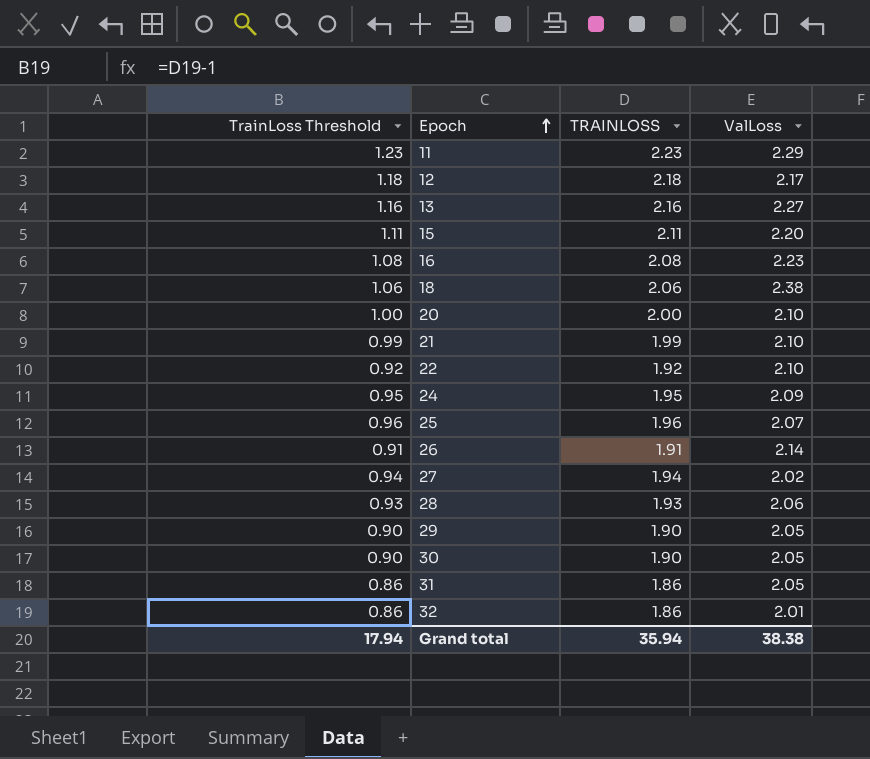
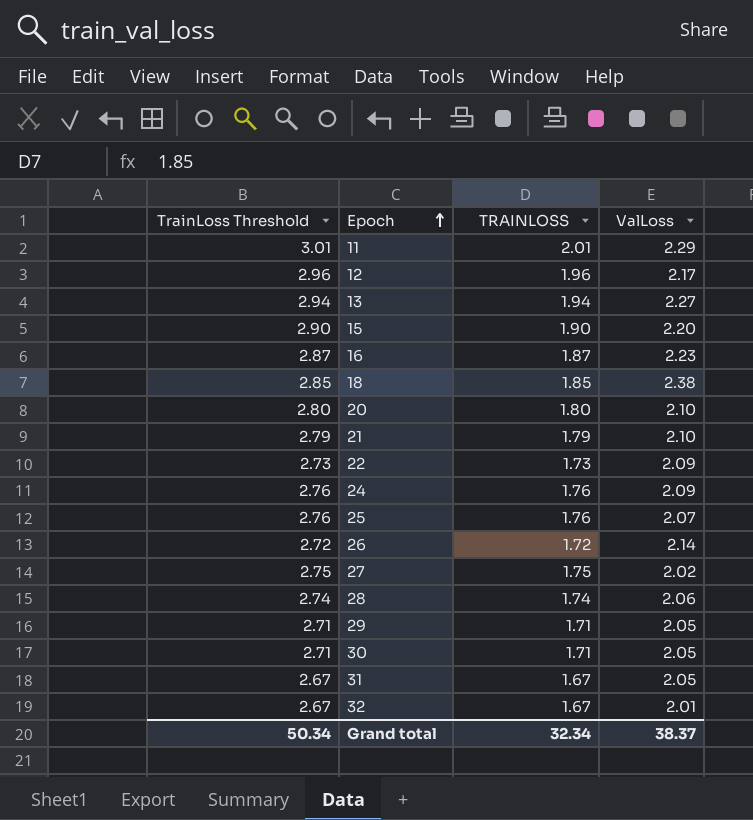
column TrainLoss Threshold | formula: [TRAINLOSS] - 1 -> [TRAINLOSS] + 1
11 | TRAINLOSS: 2.23 -> 2.01
12 | TRAINLOSS: 2.18 -> 1.96
13 | TRAINLOSS: 2.16 -> 1.94
15 | TRAINLOSS: 2.11 -> 1.90
16 | TRAINLOSS: 2.08 -> 1.87
18 | TRAINLOSS: 2.06 -> 1.85
20 | TRAINLOSS: 2.00 -> 1.80
21 | TRAINLOSS: 1.99 -> 1.79
22 | TRAINLOSS: 1.92 -> 1.73
22 | ValLoss: 2.10 -> 2.09
24 | TRAINLOSS: 1.95 -> 1.76
25 | TRAINLOSS: 1.96 -> 1.76
26 | TRAINLOSS: 1.91 -> 1.72
27 | TRAINLOSS: 1.94 -> 1.75
28 | TRAINLOSS: 1.93 -> 1.74
29 | TRAINLOSS: 1.90 -> 1.71
30 | TRAINLOSS: 1.90 -> 1.71
31 | TRAINLOSS: 1.86 -> 1.67
32 | TRAINLOSS: 1.86 -> 1.67
Grand total | TrainLoss Threshold: 17.94 -> 50.34
Grand total | TRAINLOSS: 35.94 -> 32.34
Grand total | ValLoss: 38.38 -> 38.37

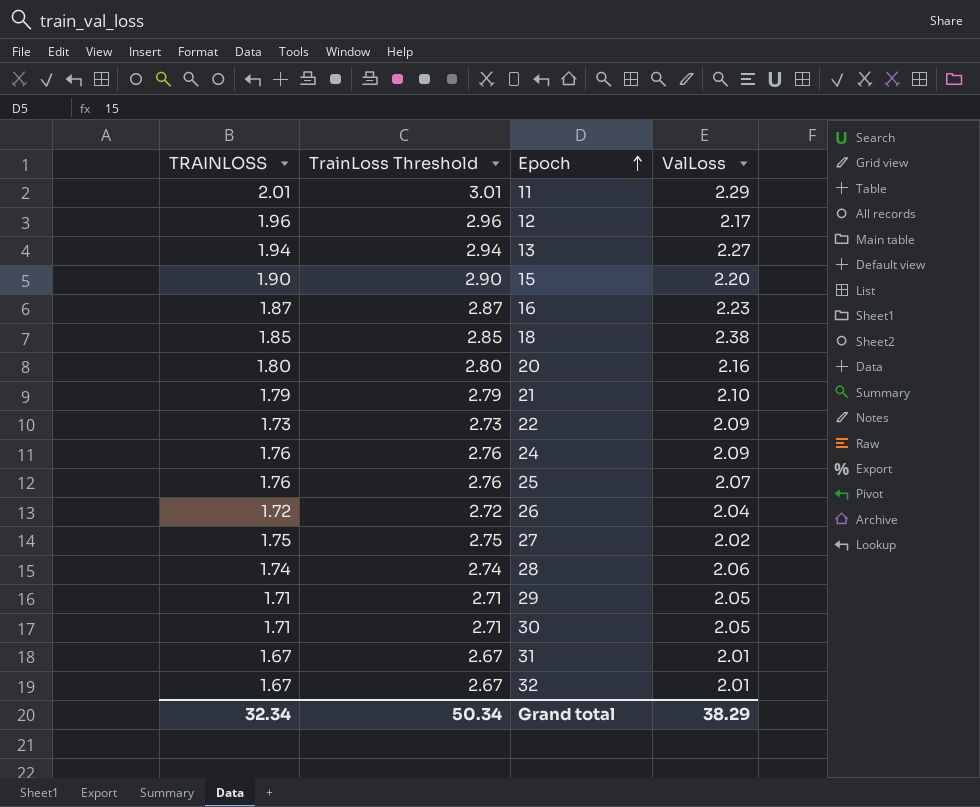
column TRAINLOSS | position: 3 -> 1
20 | ValLoss: 2.10 -> 2.16
26 | ValLoss: 2.14 -> 2.04
31 | ValLoss: 2.05 -> 2.01
Grand total | ValLoss: 38.37 -> 38.29

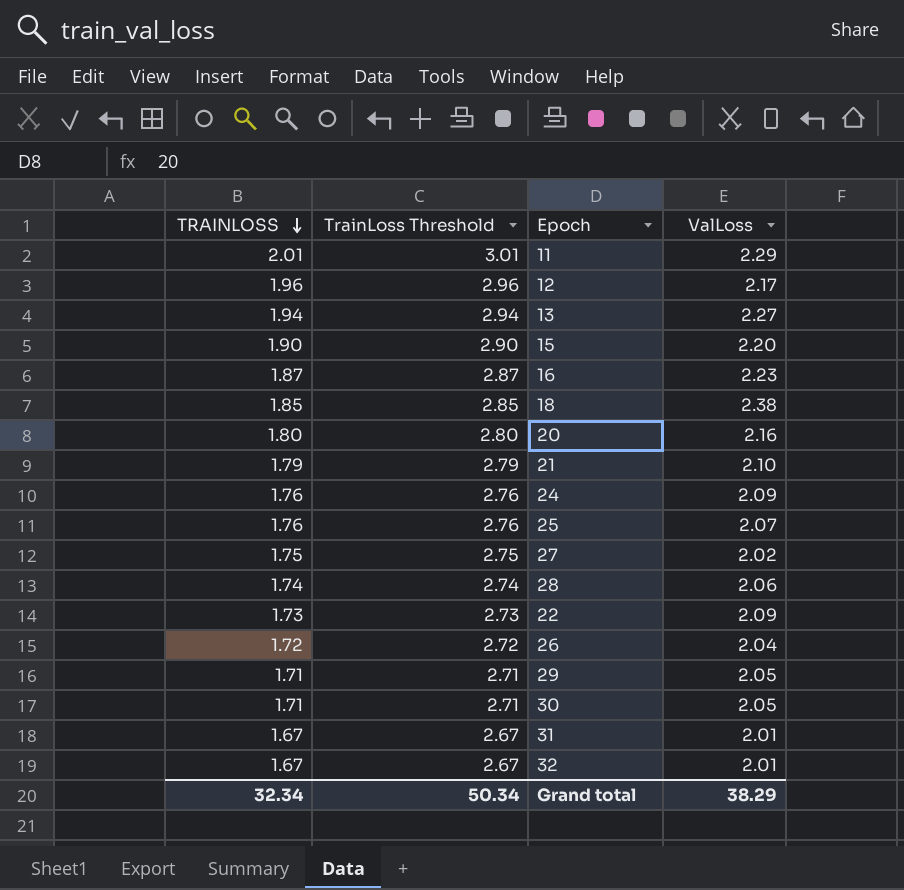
row order: Epoch ascending -> TRAINLOSS descending

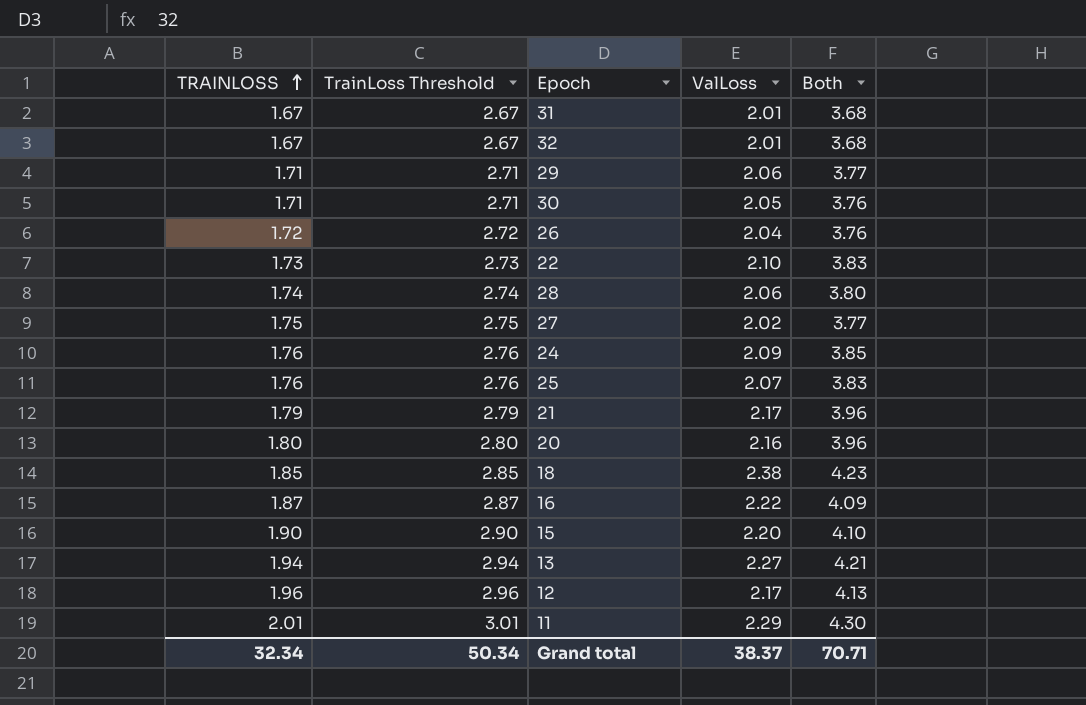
row order: TRAINLOSS descending -> TRAINLOSS ascending
column Both | formula: none -> [TRAINLOSS] + [ValLoss]
29 | ValLoss: 2.05 -> 2.06
22 | ValLoss: 2.09 -> 2.10
21 | ValLoss: 2.10 -> 2.17
16 | ValLoss: 2.23 -> 2.22
Grand total | ValLoss: 38.29 -> 38.37

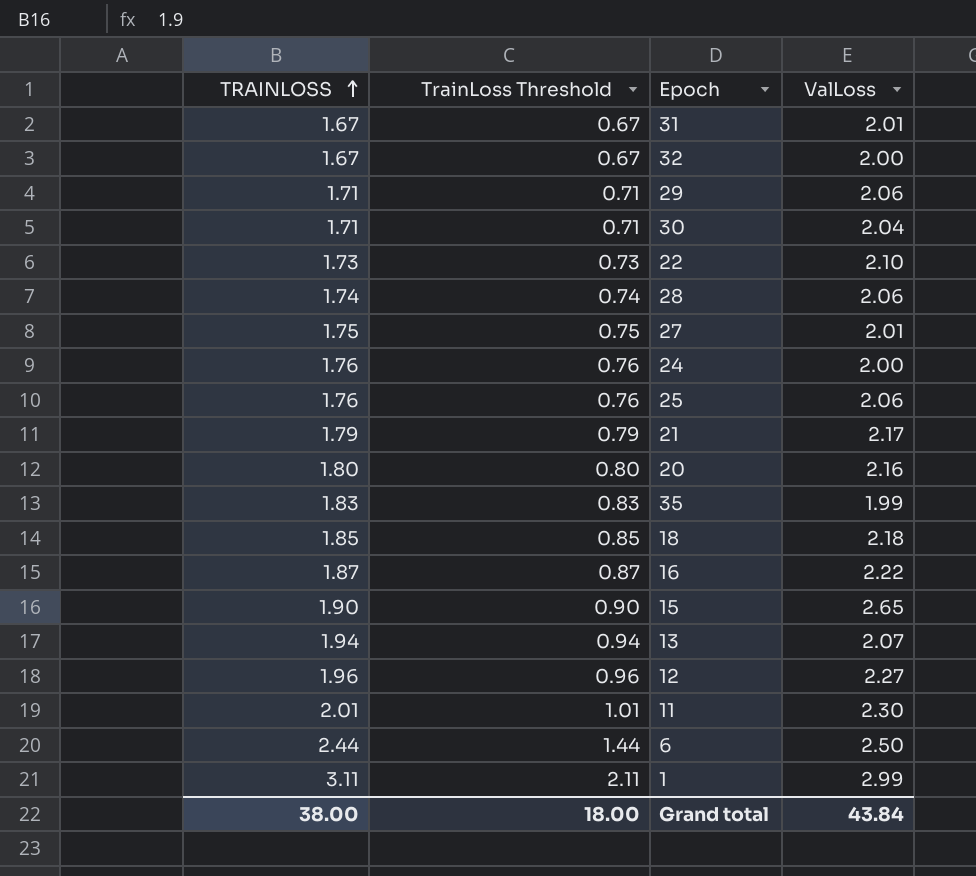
column Both | formula: [TRAINLOSS] + [ValLoss] -> none
column TrainLoss Threshold | formula: [TRAINLOSS] + 1 -> [TRAINLOSS] - 1
row 26: 1.72 | 2.72 | 2.04 | 3.76 -> none
32 | ValLoss: 2.01 -> 2.00
30 | ValLoss: 2.05 -> 2.04
27 | ValLoss: 2.02 -> 2.01
24 | ValLoss: 2.09 -> 2.00
25 | ValLoss: 2.07 -> 2.06
row 35: none -> 1.83 | 0.83 | 1.99
18 | ValLoss: 2.38 -> 2.18
15 | ValLoss: 2.20 -> 2.65
13 | ValLoss: 2.27 -> 2.07
12 | ValLoss: 2.17 -> 2.27
11 | ValLoss: 2.29 -> 2.30
row 6: none -> 2.44 | 1.44 | 2.50
row 1: none -> 3.11 | 2.11 | 2.99
Grand total | TRAINLOSS: 32.34 -> 38.00
Grand total | TrainLoss Threshold: 50.34 -> 18.00
Grand total | ValLoss: 38.37 -> 43.84

